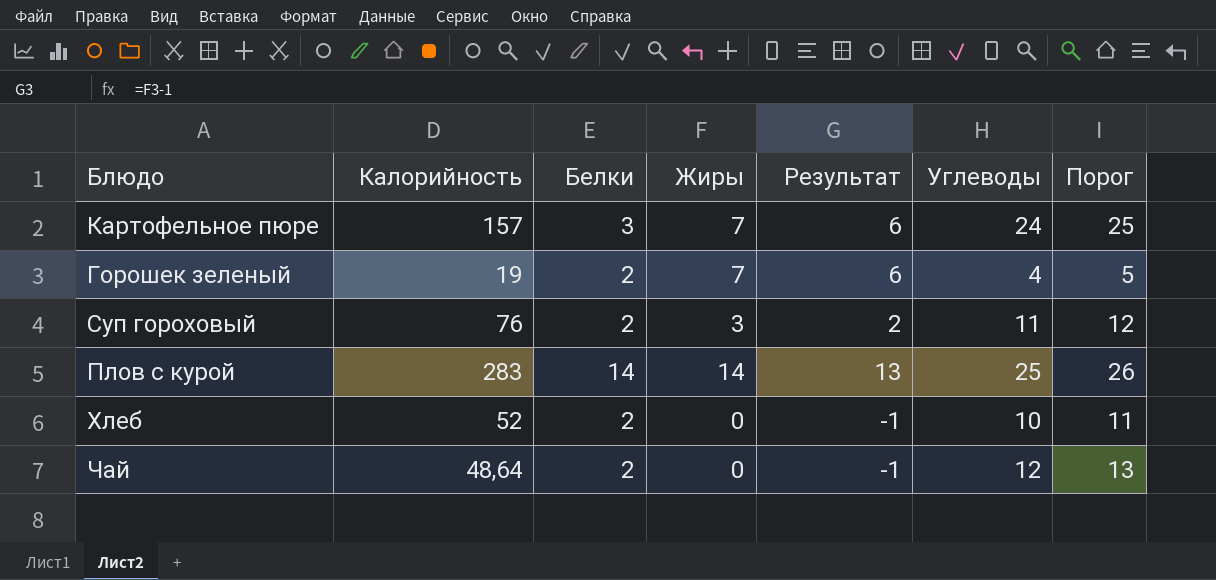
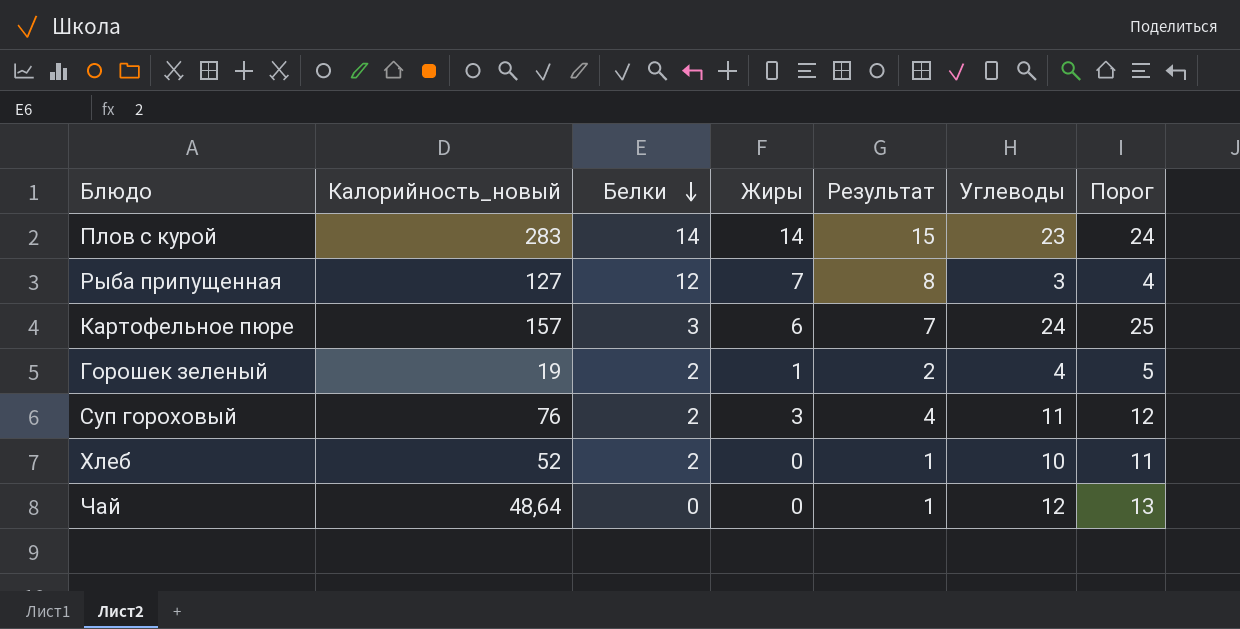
row order: none -> Белки descending
column name: Калорийность -> Калорийность_новый
column Результат | formula: [Жиры] - 1 -> [Жиры] + 1
Плов с курой | Углеводы: 25 -> 23
Плов с курой | Порог: 26 -> 24
row Рыба припущенная: none -> 127 | 12 | 7 | 8 | 3 | 4
Картофельное пюре | Жиры: 7 -> 6
Горошек зеленый | Жиры: 7 -> 1
Чай | Белки: 2 -> 0

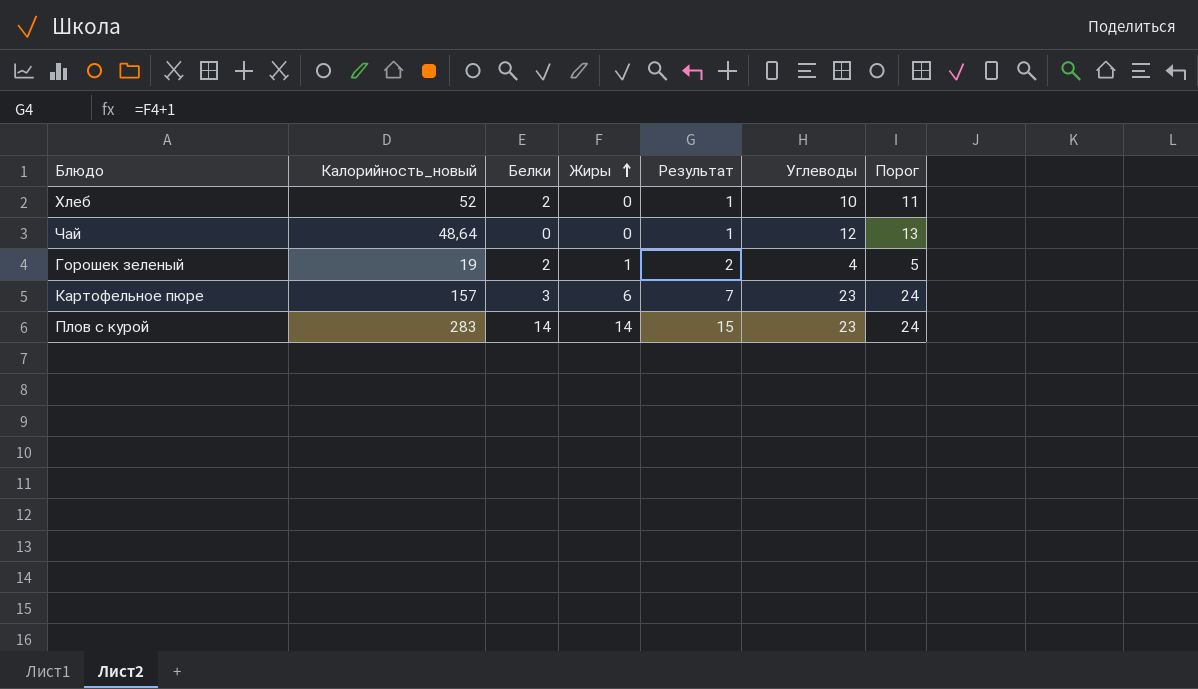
row order: Белки descending -> Жиры ascending
row Рыба припущенная: 127 | 12 | 7 | 8 | 3 | 4 -> none
row Суп гороховый: 76 | 2 | 3 | 4 | 11 | 12 -> none
Картофельное пюре | Углеводы: 24 -> 23
Картофельное пюре | Порог: 25 -> 24

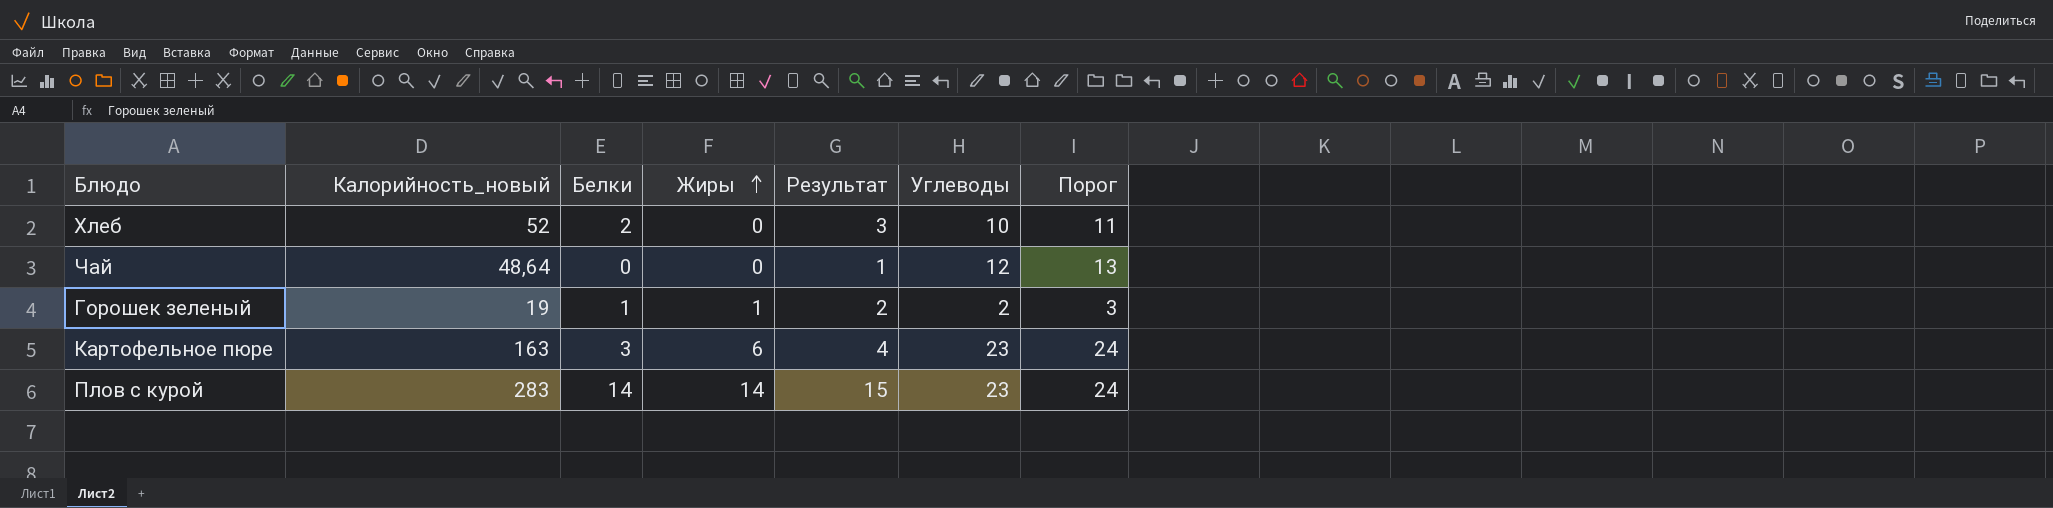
column Результат | formula: [Жиры] + 1 -> [Белки] + 1
Горошек зеленый | Белки: 2 -> 1
Горошек зеленый | Углеводы: 4 -> 2
Горошек зеленый | Порог: 5 -> 3
Картофельное пюре | Калорийность_новый: 157 -> 163

